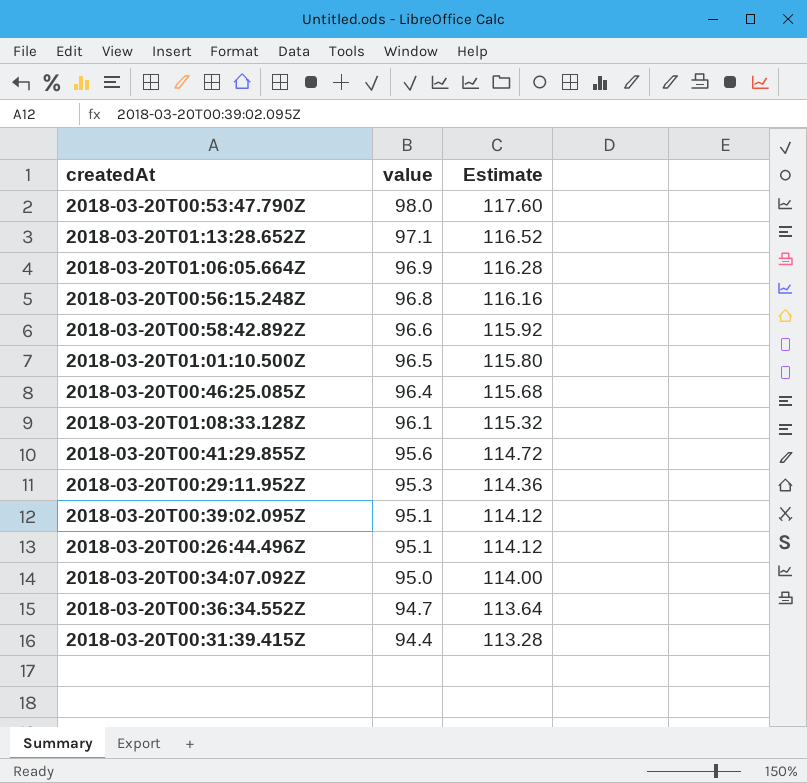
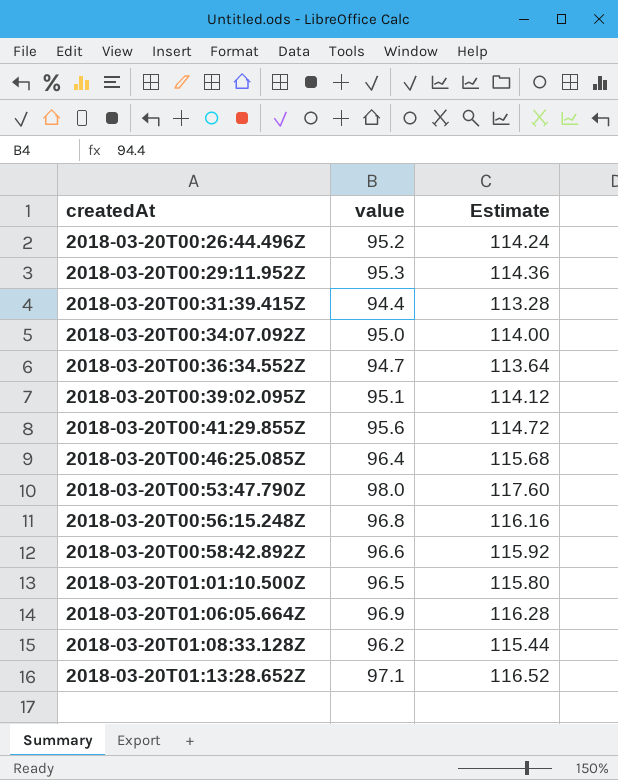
row order: value descending -> createdAt ascending
2018-03-20T00:26:44.496Z | value: 95.1 -> 95.2
2018-03-20T00:26:44.496Z | Estimate: 114.12 -> 114.24
2018-03-20T01:08:33.128Z | value: 96.1 -> 96.2
2018-03-20T01:08:33.128Z | Estimate: 115.32 -> 115.44

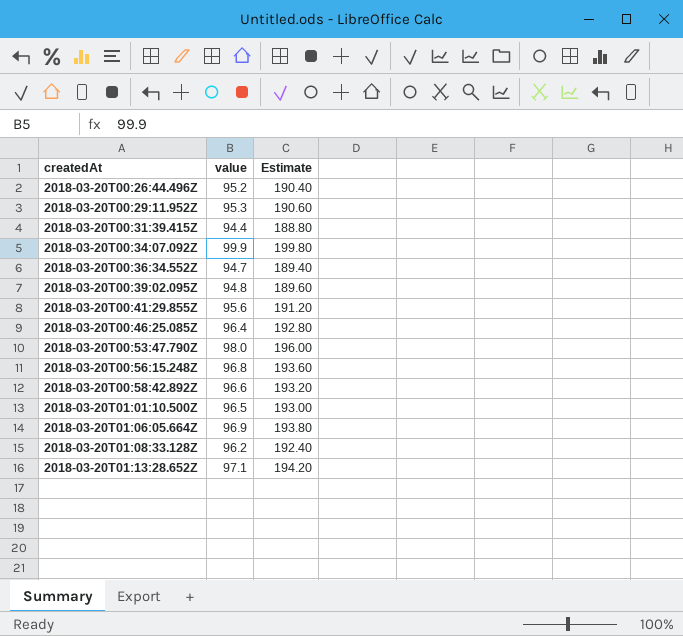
column Estimate | formula: [value] * 1.2 -> [value] * 2
2018-03-20T00:34:07.092Z | value: 95.0 -> 99.9
2018-03-20T00:39:02.095Z | value: 95.1 -> 94.8

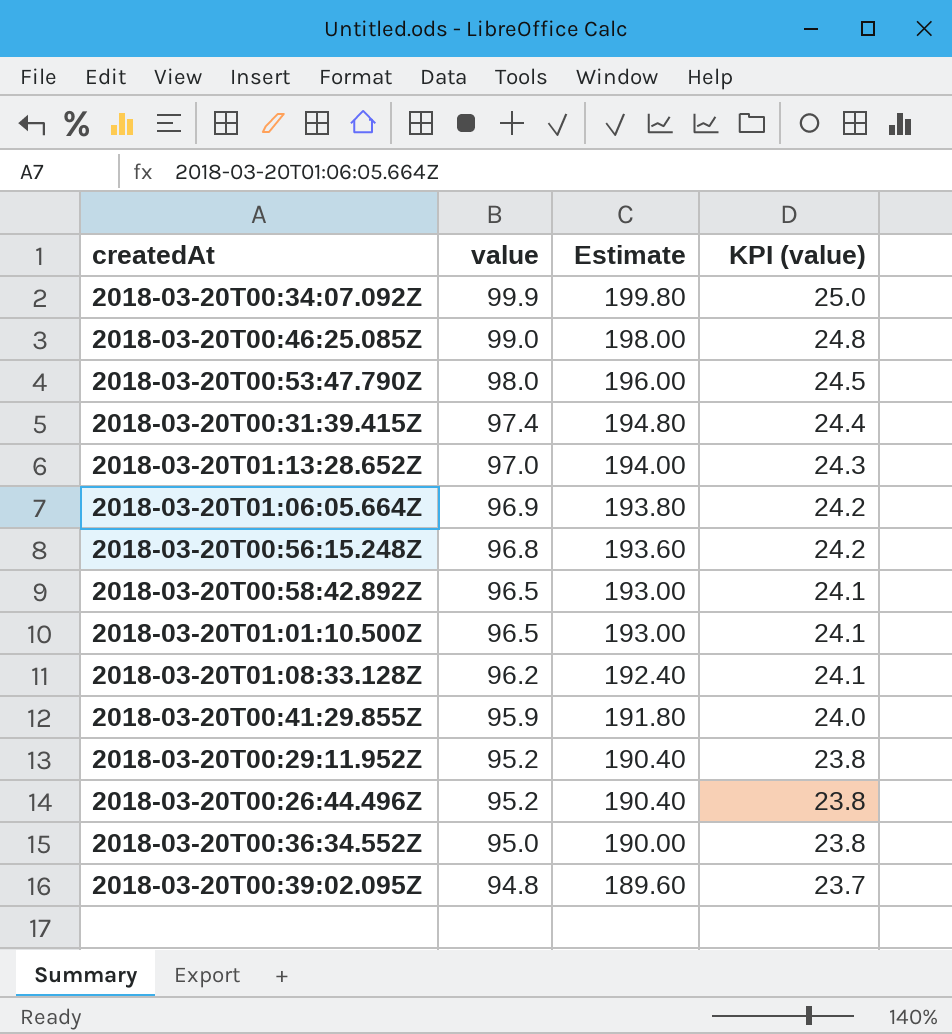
row order: createdAt ascending -> value descending
column KPI (value) | formula: none -> [value] * 0.25
2018-03-20T00:46:25.085Z | value: 96.4 -> 99.0
2018-03-20T00:46:25.085Z | Estimate: 192.80 -> 198.00
2018-03-20T00:31:39.415Z | value: 94.4 -> 97.4
2018-03-20T00:31:39.415Z | Estimate: 188.80 -> 194.80
2018-03-20T01:13:28.652Z | value: 97.1 -> 97.0
2018-03-20T01:13:28.652Z | Estimate: 194.20 -> 194.00
2018-03-20T00:58:42.892Z | value: 96.6 -> 96.5
2018-03-20T00:58:42.892Z | Estimate: 193.20 -> 193.00
2018-03-20T00:41:29.855Z | value: 95.6 -> 95.9
2018-03-20T00:41:29.855Z | Estimate: 191.20 -> 191.80
2018-03-20T00:29:11.952Z | value: 95.3 -> 95.2
2018-03-20T00:29:11.952Z | Estimate: 190.60 -> 190.40
2018-03-20T00:36:34.552Z | value: 94.7 -> 95.0
2018-03-20T00:36:34.552Z | Estimate: 189.40 -> 190.00

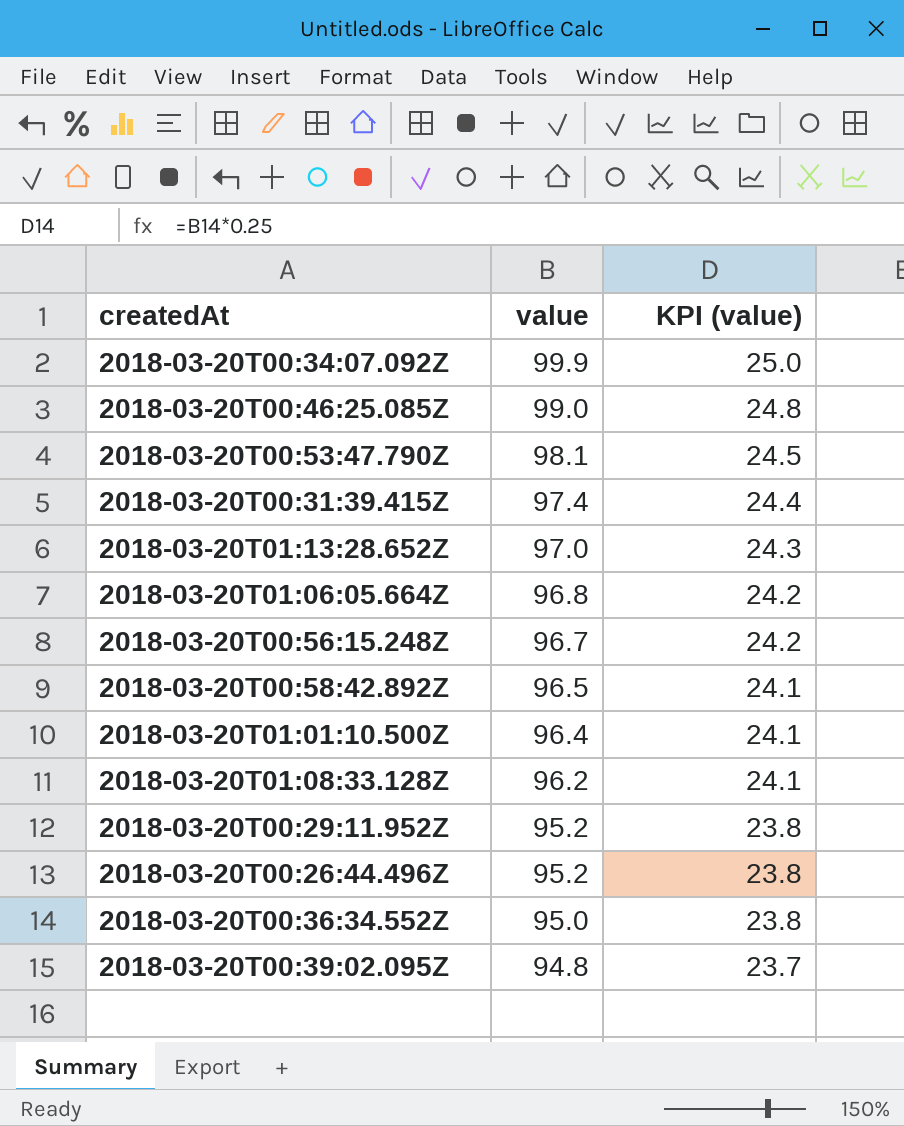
column Estimate | formula: [value] * 2 -> none
row 2018-03-20T00:41:29.855Z: 95.9 | 191.80 | 24.0 -> none
2018-03-20T00:53:47.790Z | value: 98.0 -> 98.1
2018-03-20T01:06:05.664Z | value: 96.9 -> 96.8
2018-03-20T00:56:15.248Z | value: 96.8 -> 96.7
2018-03-20T01:01:10.500Z | value: 96.5 -> 96.4

